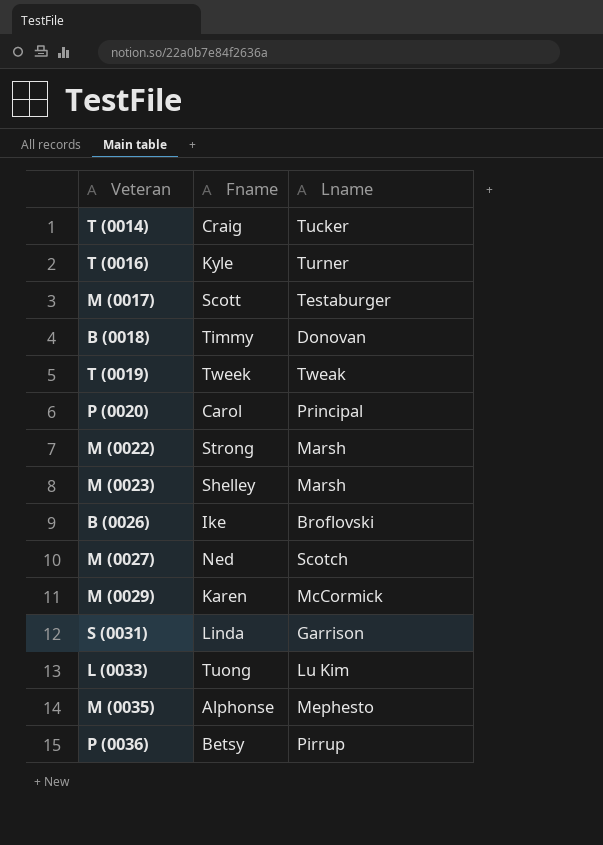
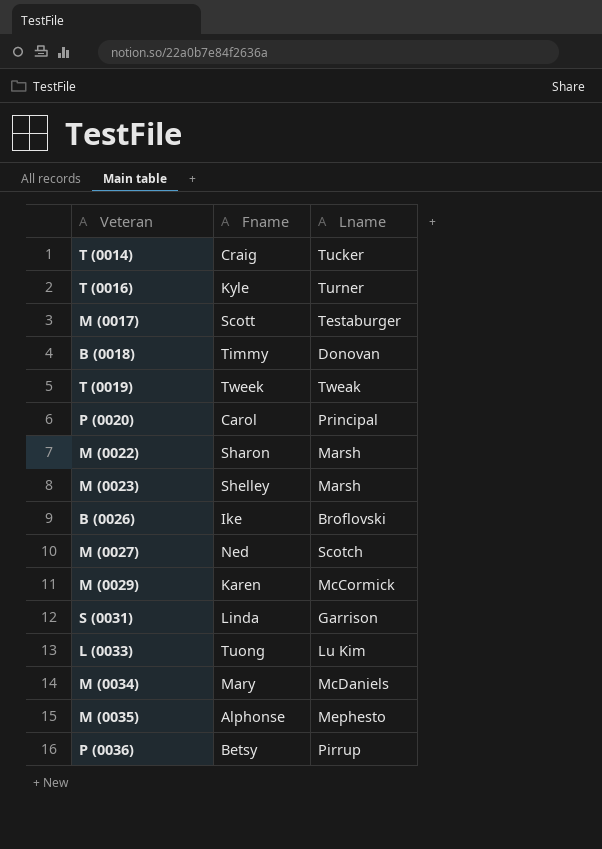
M (0022) | Fname: Strong -> Sharon
row M (0034): none -> Mary | McDaniels

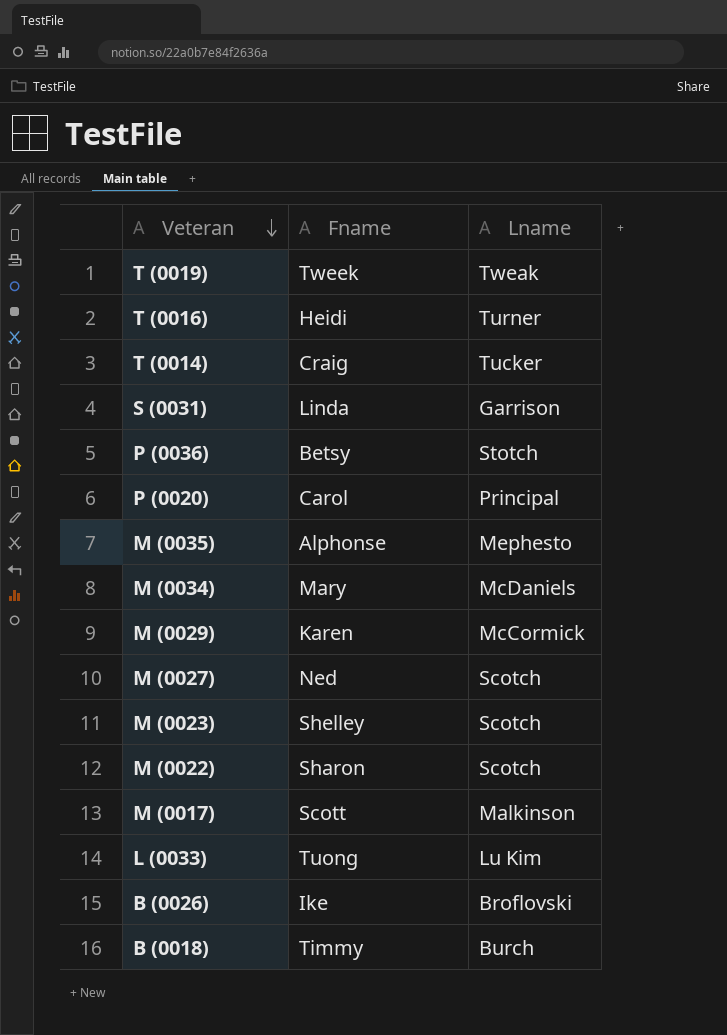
row order: none -> Veteran descending
T (0016) | Fname: Kyle -> Heidi
P (0036) | Lname: Pirrup -> Stotch
M (0023) | Lname: Marsh -> Scotch
M (0022) | Lname: Marsh -> Scotch
M (0017) | Lname: Testaburger -> Malkinson
B (0018) | Lname: Donovan -> Burch

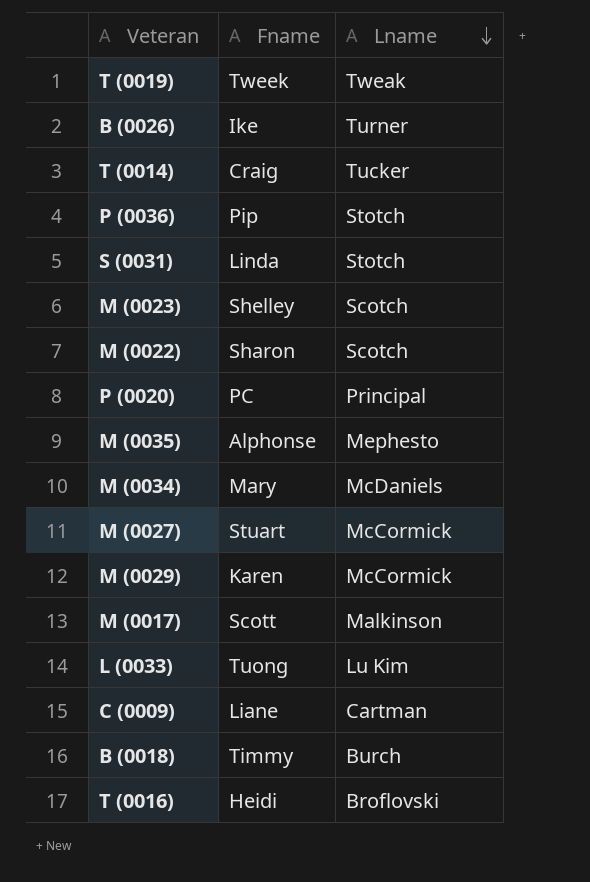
row order: Veteran descending -> Lname descending
B (0026) | Lname: Broflovski -> Turner
P (0036) | Fname: Betsy -> Pip
S (0031) | Lname: Garrison -> Stotch
P (0020) | Fname: Carol -> PC
M (0027) | Fname: Ned -> Stuart
M (0027) | Lname: Scotch -> McCormick
row C (0009): none -> Liane | Cartman
T (0016) | Lname: Turner -> Broflovski

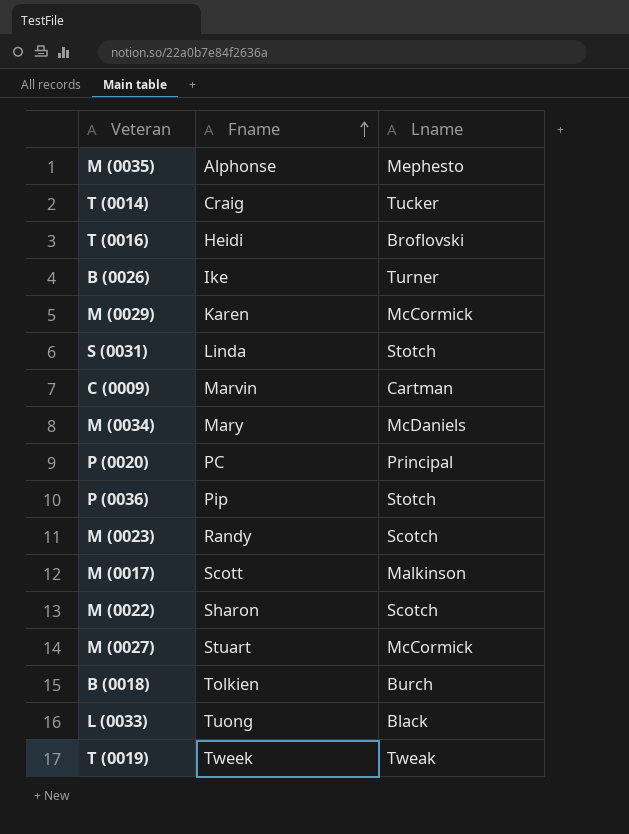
row order: Lname descending -> Fname ascending
C (0009) | Fname: Liane -> Marvin
M (0023) | Fname: Shelley -> Randy
B (0018) | Fname: Timmy -> Tolkien
L (0033) | Lname: Lu Kim -> Black

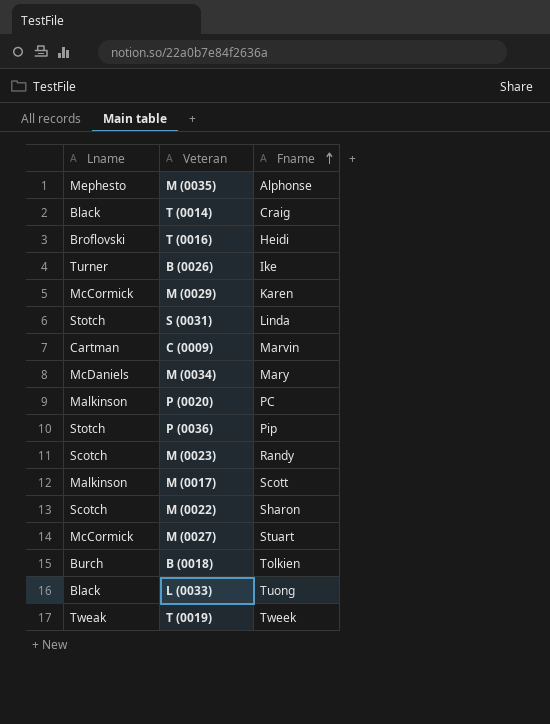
column Lname | position: 3 -> 1
T (0014) | Lname: Tucker -> Black
P (0020) | Lname: Principal -> Malkinson

